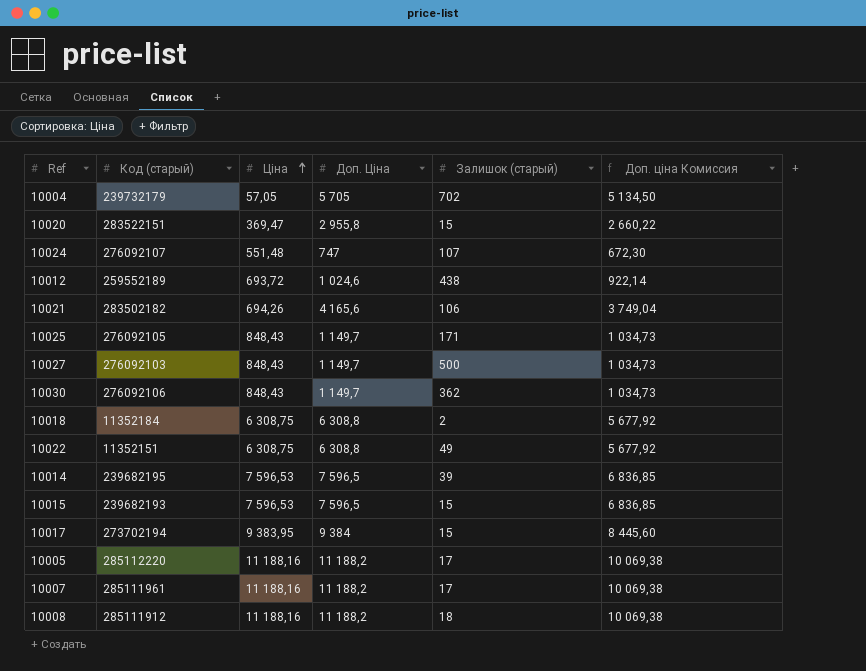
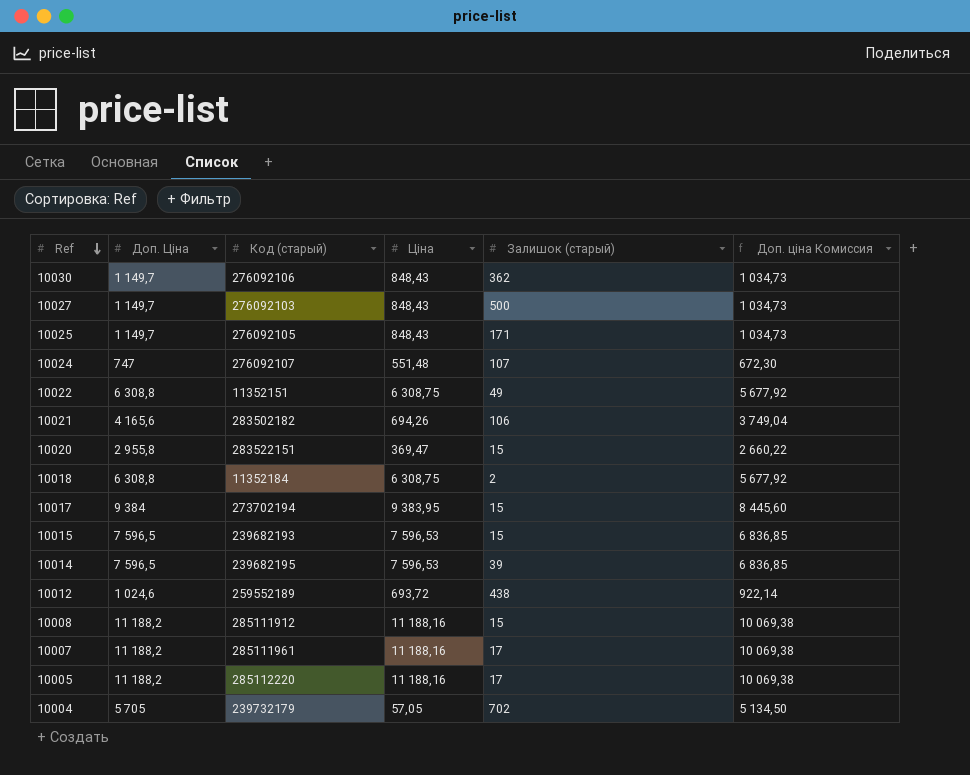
row order: Ціна ascending -> Ref descending
column Доп. Ціна | position: 4 -> 2
10008 | Залишок (старый): 18 -> 15

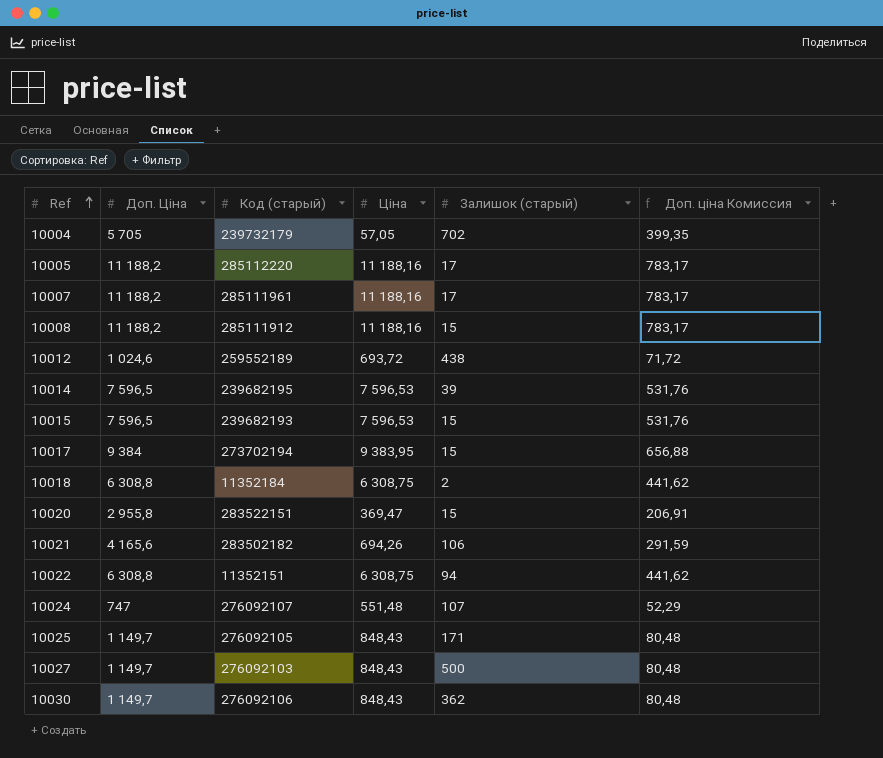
row order: Ref descending -> Ref ascending
column Доп. ціна Комиссия | formula: [Доп. Ціна] * 0,9 -> [Доп. Ціна] * 0,07
10022 | Залишок (старый): 49 -> 94

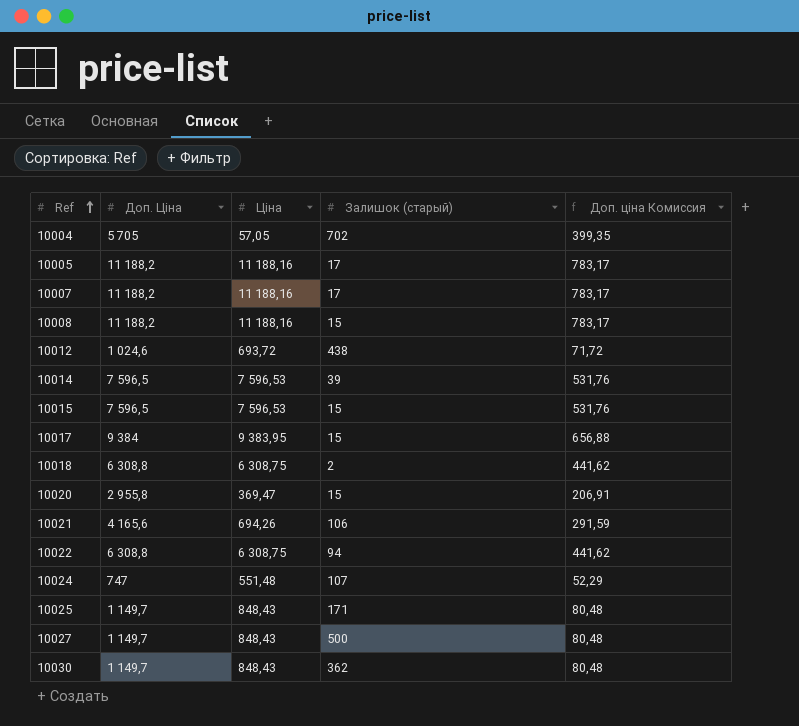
column Код (старый) | position: 3 -> none

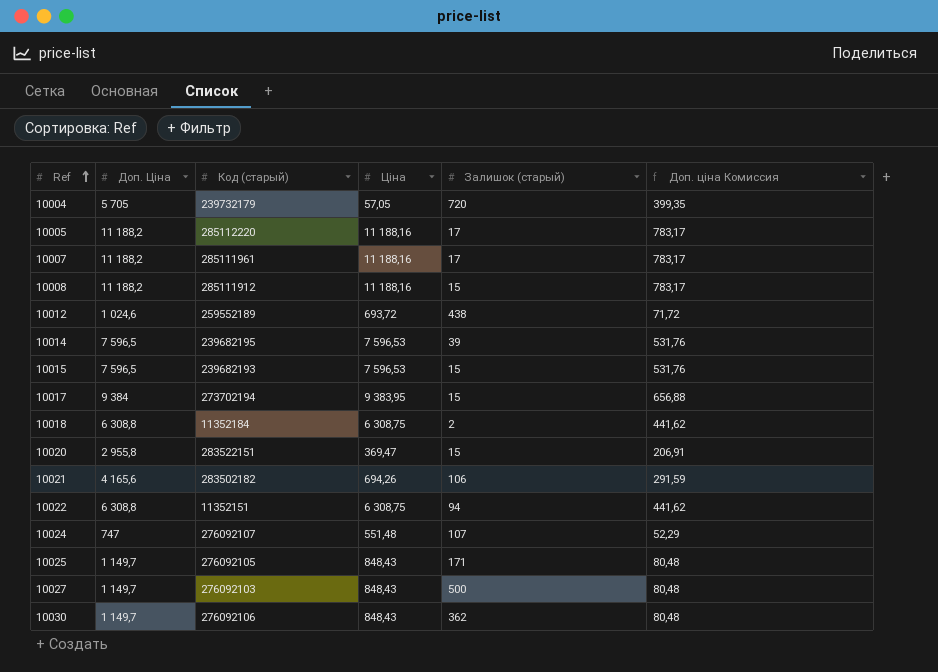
column Код (старый) | position: none -> 3
10004 | Залишок (старый): 702 -> 720

